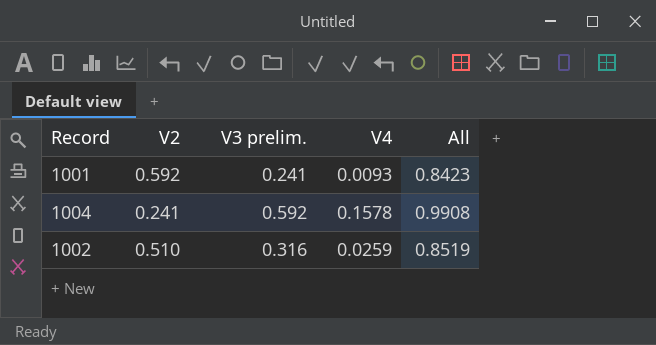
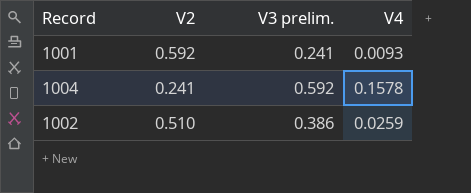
column All | formula: [V2] + [V3 prelim.] + [V4] -> none
1002 | V3 prelim.: 0.316 -> 0.386

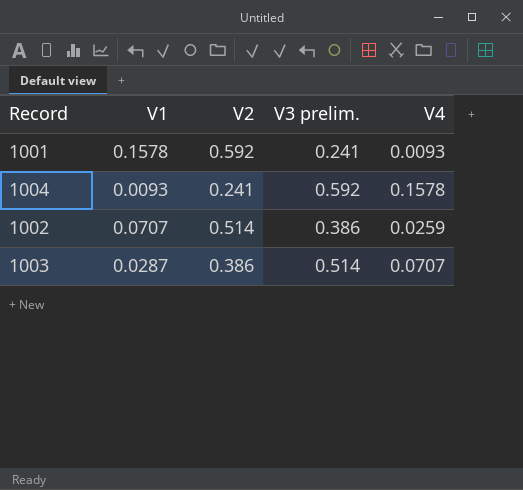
column V1 | position: none -> 2
1002 | V2: 0.510 -> 0.514
row 1003: none -> 0.0287 | 0.386 | 0.514 | 0.0707

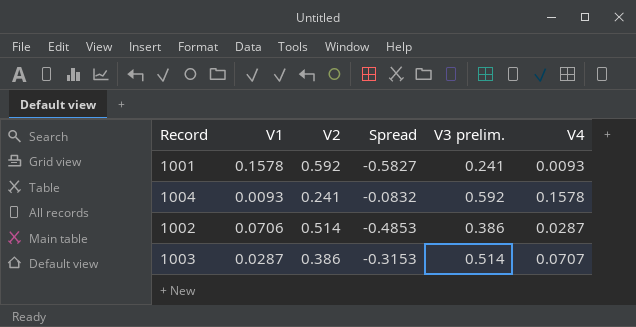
column Spread | formula: none -> [V4] - [V2]
1002 | V1: 0.0707 -> 0.0706
1002 | V4: 0.0259 -> 0.0287

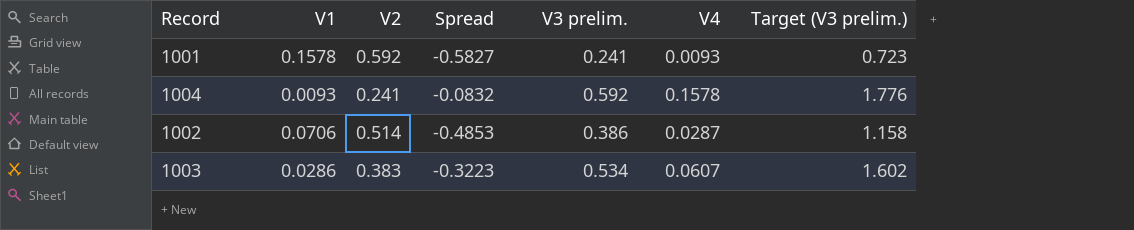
column Target (V3 prelim.) | formula: none -> [V3 prelim.] * 3
1003 | V1: 0.0287 -> 0.0286
1003 | V2: 0.386 -> 0.383
1003 | Spread: -0.3153 -> -0.3223
1003 | V3 prelim.: 0.514 -> 0.534
1003 | V4: 0.0707 -> 0.0607

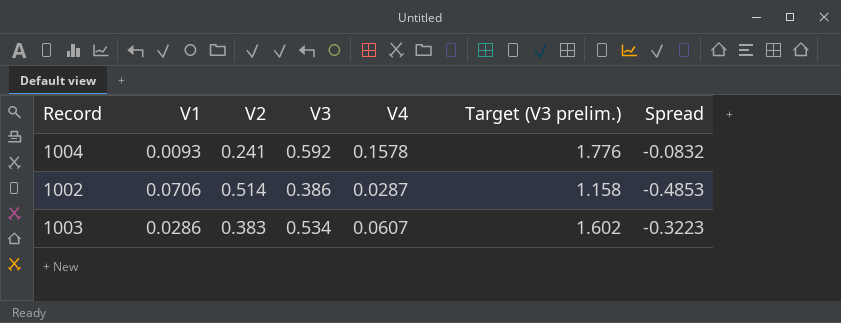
column name: V3 prelim. -> V3
column Spread | position: 4 -> 7
row 1001: 0.1578 | 0.592 | -0.5827 | 0.241 | 0.0093 | 0.723 -> none

